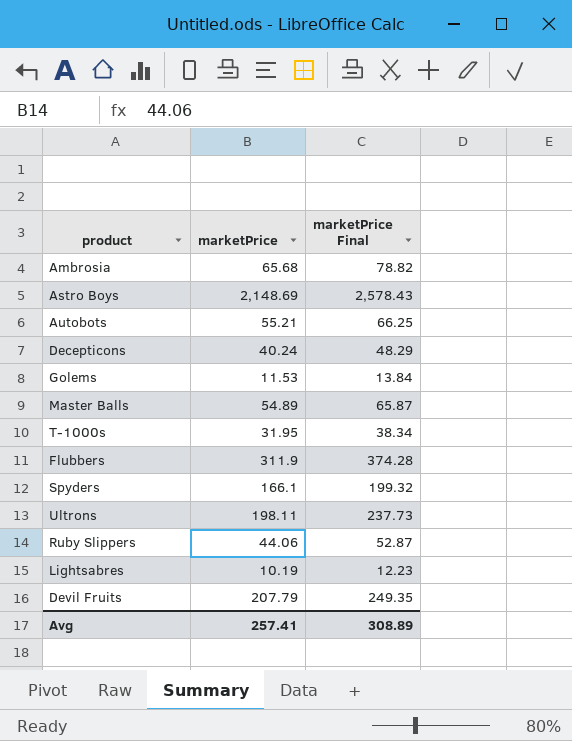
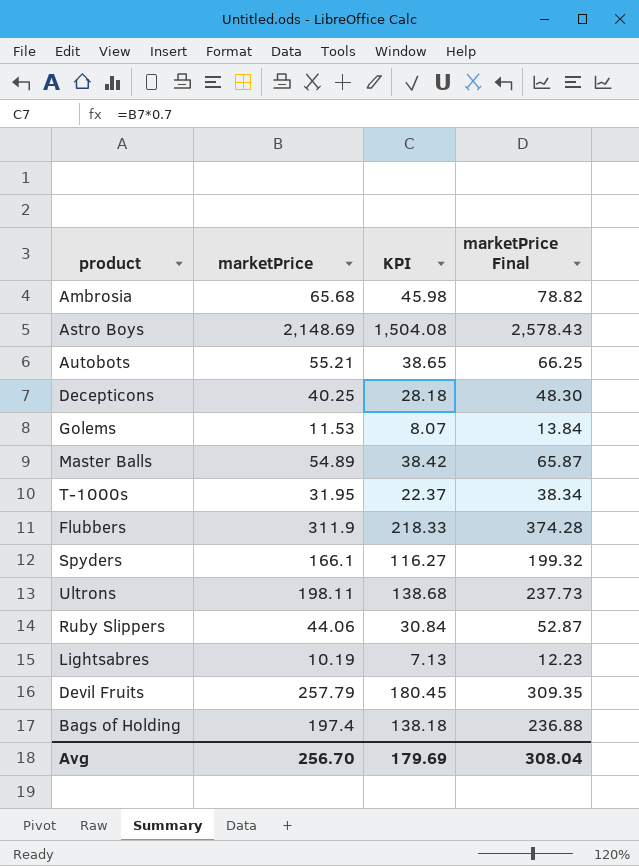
column KPI | formula: none -> [marketPrice] * 0.7
Decepticons | marketPrice: 40.24 -> 40.25
Decepticons | marketPrice Final: 48.29 -> 48.30
Devil Fruits | marketPrice: 207.79 -> 257.79
Devil Fruits | marketPrice Final: 249.35 -> 309.35
row Bags of Holding: none -> 197.4 | 138.18 | 236.88
Avg | marketPrice: 257.41 -> 256.70
Avg | marketPrice Final: 308.89 -> 308.04

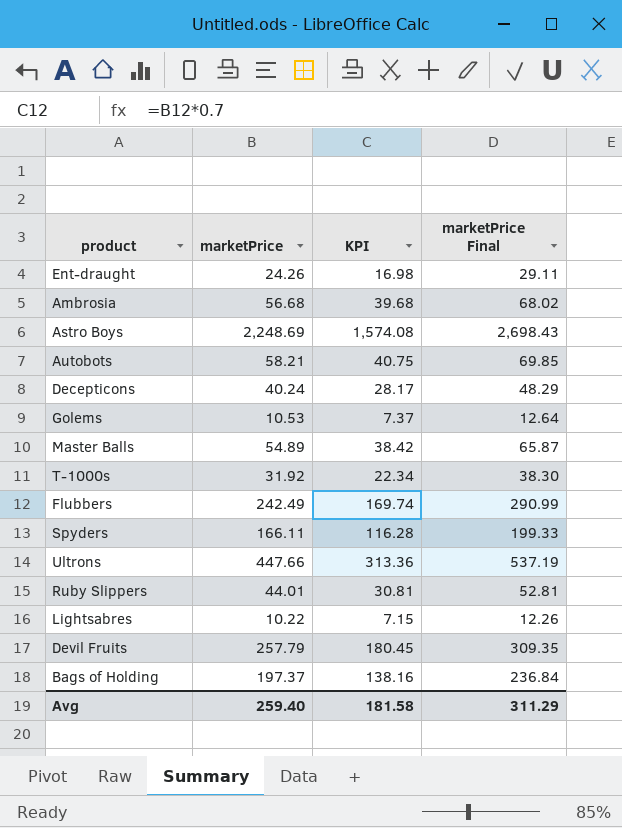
row Ent-draught: none -> 24.26 | 16.98 | 29.11
Ambrosia | marketPrice: 65.68 -> 56.68
Ambrosia | KPI: 45.98 -> 39.68
Ambrosia | marketPrice Final: 78.82 -> 68.02
Astro Boys | marketPrice: 2,148.69 -> 2,248.69
Astro Boys | KPI: 1,504.08 -> 1,574.08
Astro Boys | marketPrice Final: 2,578.43 -> 2,698.43
Autobots | marketPrice: 55.21 -> 58.21
Autobots | KPI: 38.65 -> 40.75
Autobots | marketPrice Final: 66.25 -> 69.85
Decepticons | marketPrice: 40.25 -> 40.24
Decepticons | KPI: 28.18 -> 28.17
Decepticons | marketPrice Final: 48.30 -> 48.29
Golems | marketPrice: 11.53 -> 10.53
Golems | KPI: 8.07 -> 7.37
Golems | marketPrice Final: 13.84 -> 12.64
T-1000s | marketPrice: 31.95 -> 31.92
T-1000s | KPI: 22.37 -> 22.34
T-1000s | marketPrice Final: 38.34 -> 38.30
Flubbers | marketPrice: 311.9 -> 242.49
Flubbers | KPI: 218.33 -> 169.74
Flubbers | marketPrice Final: 374.28 -> 290.99
Spyders | marketPrice: 166.1 -> 166.11
Spyders | KPI: 116.27 -> 116.28
Spyders | marketPrice Final: 199.32 -> 199.33
Ultrons | marketPrice: 198.11 -> 447.66
Ultrons | KPI: 138.68 -> 313.36
Ultrons | marketPrice Final: 237.73 -> 537.19
Ruby Slippers | marketPrice: 44.06 -> 44.01
Ruby Slippers | KPI: 30.84 -> 30.81
Ruby Slippers | marketPrice Final: 52.87 -> 52.81
Lightsabres | marketPrice: 10.19 -> 10.22
Lightsabres | KPI: 7.13 -> 7.15
Lightsabres | marketPrice Final: 12.23 -> 12.26
Bags of Holding | marketPrice: 197.4 -> 197.37
Bags of Holding | KPI: 138.18 -> 138.16
Bags of Holding | marketPrice Final: 236.88 -> 236.84
Avg | marketPrice: 256.70 -> 259.40
Avg | KPI: 179.69 -> 181.58
Avg | marketPrice Final: 308.04 -> 311.29

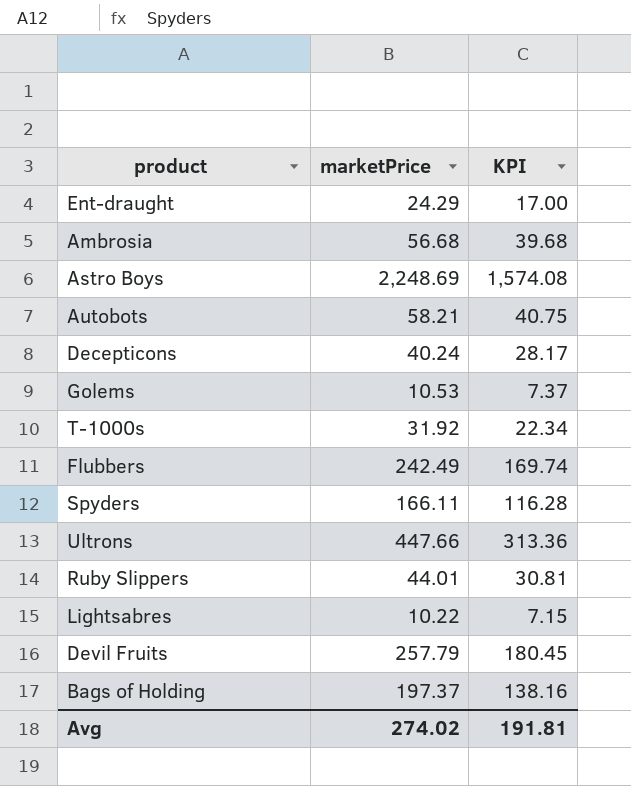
column marketPrice Final | formula: [marketPrice] * 1.2 -> none
row Master Balls: 54.89 | 38.42 | 65.87 -> none
Ent-draught | marketPrice: 24.26 -> 24.29
Ent-draught | KPI: 16.98 -> 17.00
Avg | marketPrice: 259.40 -> 274.02
Avg | KPI: 181.58 -> 191.81

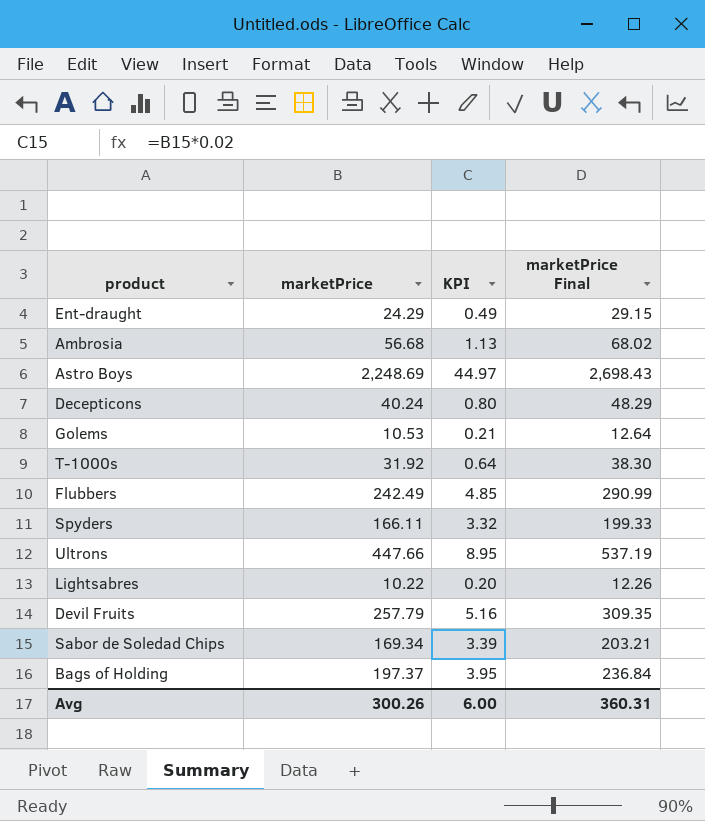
column KPI | formula: [marketPrice] * 0.7 -> [marketPrice] * 0.02
column marketPrice Final | formula: none -> [marketPrice] * 1.2
row Autobots: 58.21 | 40.75 -> none
row Ruby Slippers: 44.01 | 30.81 -> none
row Sabor de Soledad Chips: none -> 169.34 | 3.39 | 203.21
Avg | marketPrice: 274.02 -> 300.26
Avg | KPI: 191.81 -> 6.00

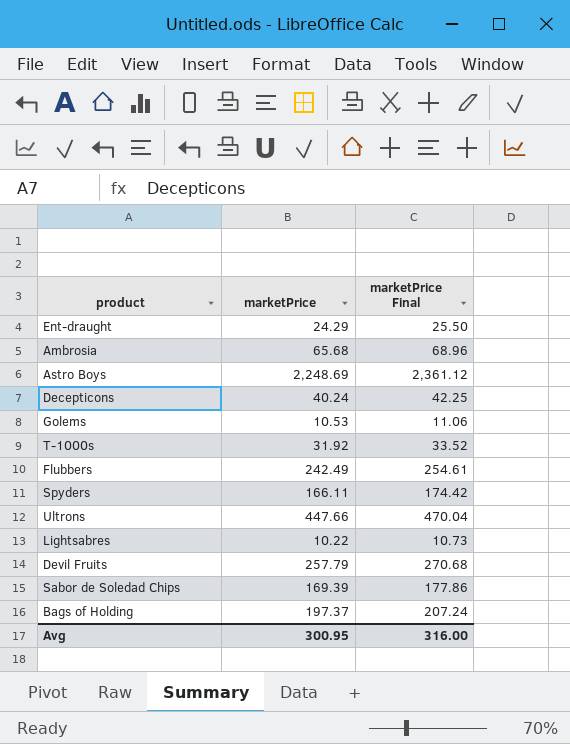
column KPI | formula: [marketPrice] * 0.02 -> none
column marketPrice Final | formula: [marketPrice] * 1.2 -> [marketPrice] * 1.05
Ambrosia | marketPrice: 56.68 -> 65.68
Sabor de Soledad Chips | marketPrice: 169.34 -> 169.39
Avg | marketPrice: 300.26 -> 300.95
Avg | marketPrice Final: 360.31 -> 316.00

